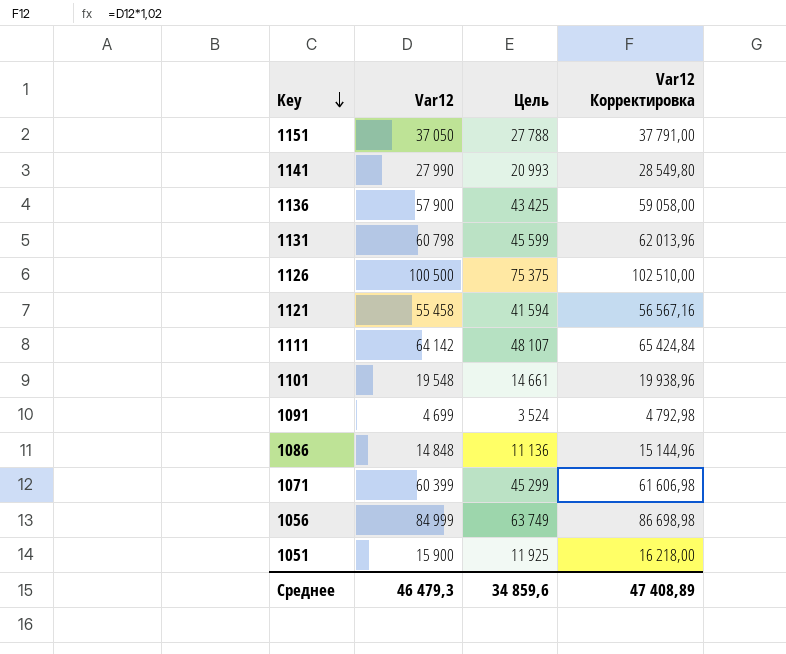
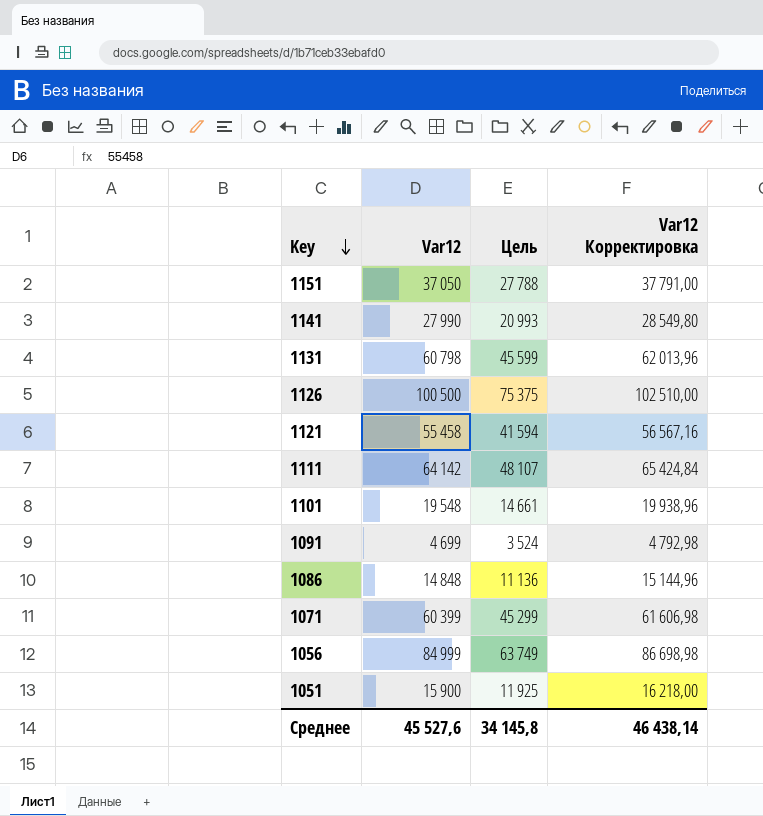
row 1136: 57 900 | 43 425 | 59 058,00 -> none
Среднее | Var12: 46 479,3 -> 45 527,6
Среднее | Цель: 34 859,6 -> 34 145,8
Среднее | Var12 Корректировка: 47 408,89 -> 46 438,14

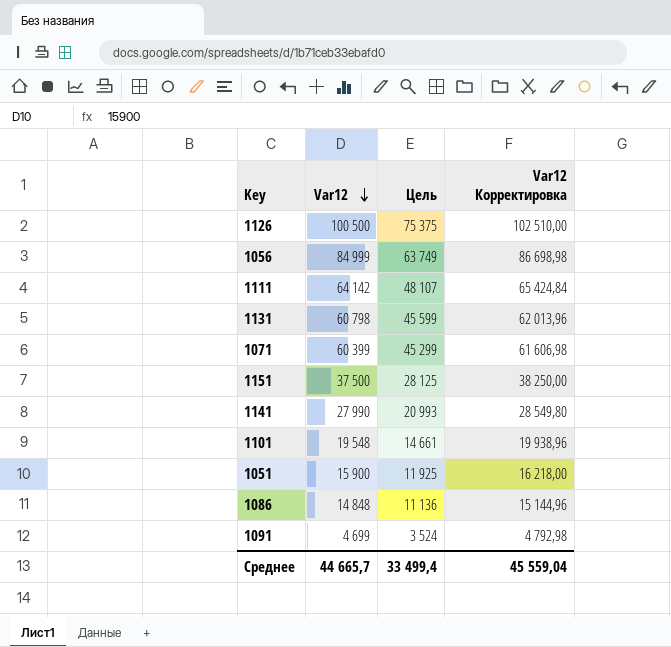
row order: Key descending -> Var12 descending
row 1121: 55 458 | 41 594 | 56 567,16 -> none
1151 | Var12: 37 050 -> 37 500
1151 | Цель: 27 788 -> 28 125
1151 | Var12 Корректировка: 37 791,00 -> 38 250,00
Среднее | Var12: 45 527,6 -> 44 665,7
Среднее | Цель: 34 145,8 -> 33 499,4
Среднее | Var12 Корректировка: 46 438,14 -> 45 559,04

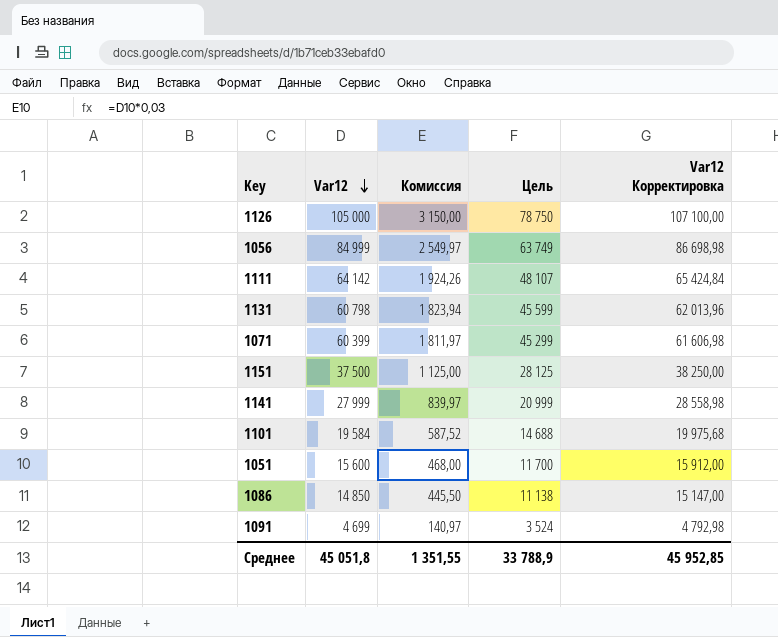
column Комиссия | formula: none -> [Var12] * 0,03
1126 | Var12: 100 500 -> 105 000
1126 | Цель: 75 375 -> 78 750
1126 | Var12 Корректировка: 102 510,00 -> 107 100,00
1141 | Var12: 27 990 -> 27 999
1141 | Цель: 20 993 -> 20 999
1141 | Var12 Корректировка: 28 549,80 -> 28 558,98
1101 | Var12: 19 548 -> 19 584
1101 | Цель: 14 661 -> 14 688
1101 | Var12 Корректировка: 19 938,96 -> 19 975,68
1051 | Var12: 15 900 -> 15 600
1051 | Цель: 11 925 -> 11 700
1051 | Var12 Корректировка: 16 218,00 -> 15 912,00
1086 | Var12: 14 848 -> 14 850
1086 | Цель: 11 136 -> 11 138
1086 | Var12 Корректировка: 15 144,96 -> 15 147,00
Среднее | Var12: 44 665,7 -> 45 051,8
Среднее | Цель: 33 499,4 -> 33 788,9
Среднее | Var12 Корректировка: 45 559,04 -> 45 952,85

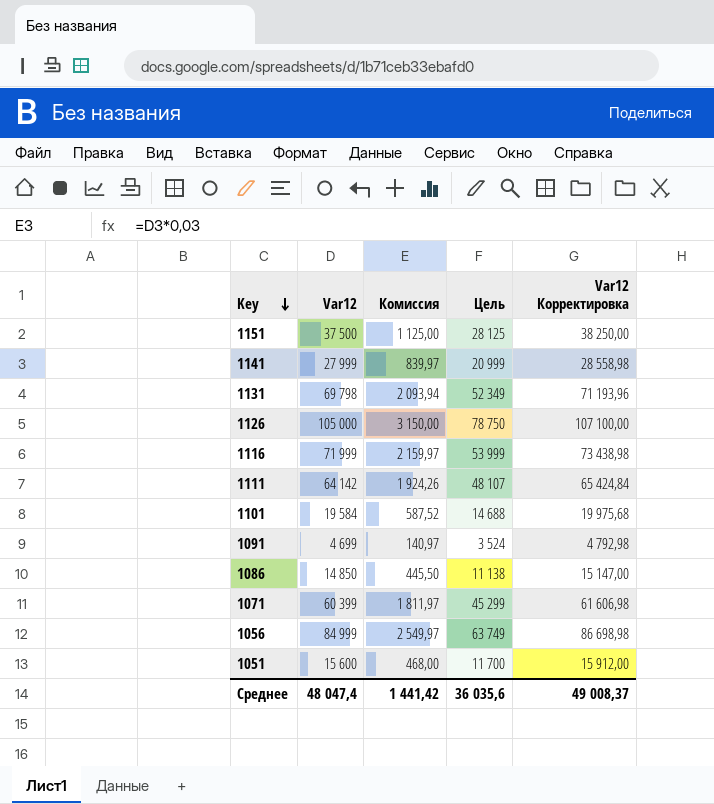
row order: Var12 descending -> Key descending
1131 | Var12: 60 798 -> 69 798
1131 | Комиссия: 1 823,94 -> 2 093,94
1131 | Цель: 45 599 -> 52 349
1131 | Var12 Корректировка: 62 013,96 -> 71 193,96
row 1116: none -> 71 999 | 2 159,97 | 53 999 | 73 438,98
Среднее | Var12: 45 051,8 -> 48 047,4
Среднее | Комиссия: 1 351,55 -> 1 441,42
Среднее | Цель: 33 788,9 -> 36 035,6
Среднее | Var12 Корректировка: 45 952,85 -> 49 008,37

